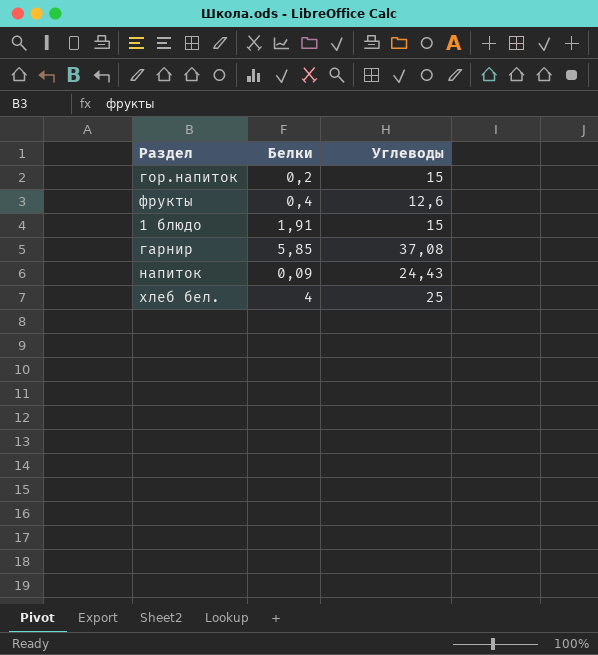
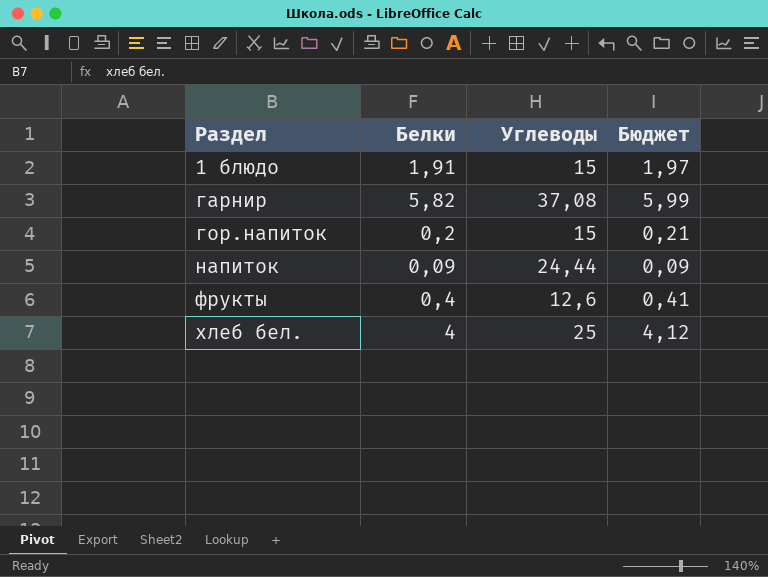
row order: none -> Раздел ascending
column Бюджет | formula: none -> [Белки] * 1,03
гарнир | Белки: 5,85 -> 5,82
напиток | Углеводы: 24,43 -> 24,44

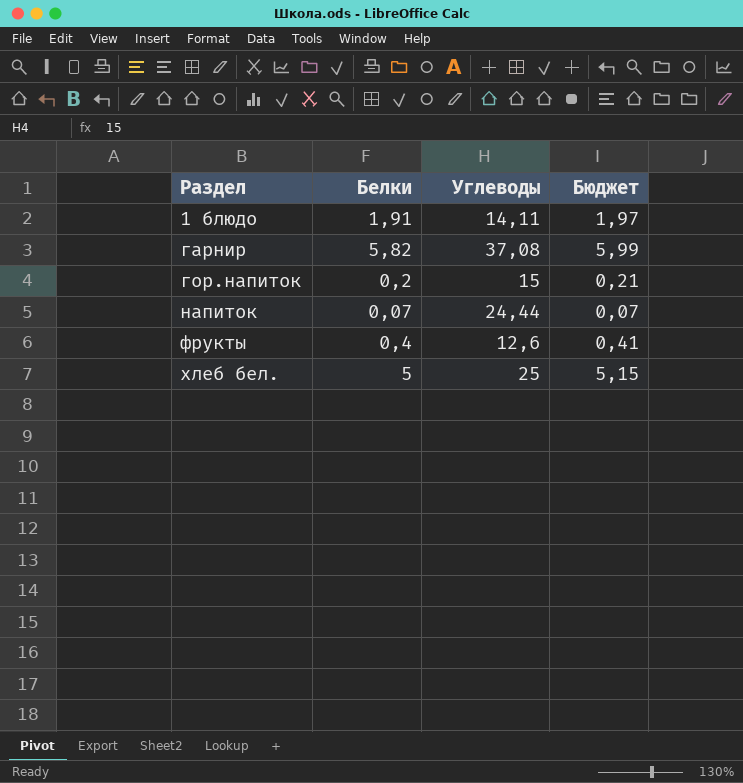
1 блюдо | Углеводы: 15 -> 14,11
напиток | Белки: 0,09 -> 0,07
напиток | Бюджет: 0,09 -> 0,07
хлеб бел. | Белки: 4 -> 5
хлеб бел. | Бюджет: 4,12 -> 5,15

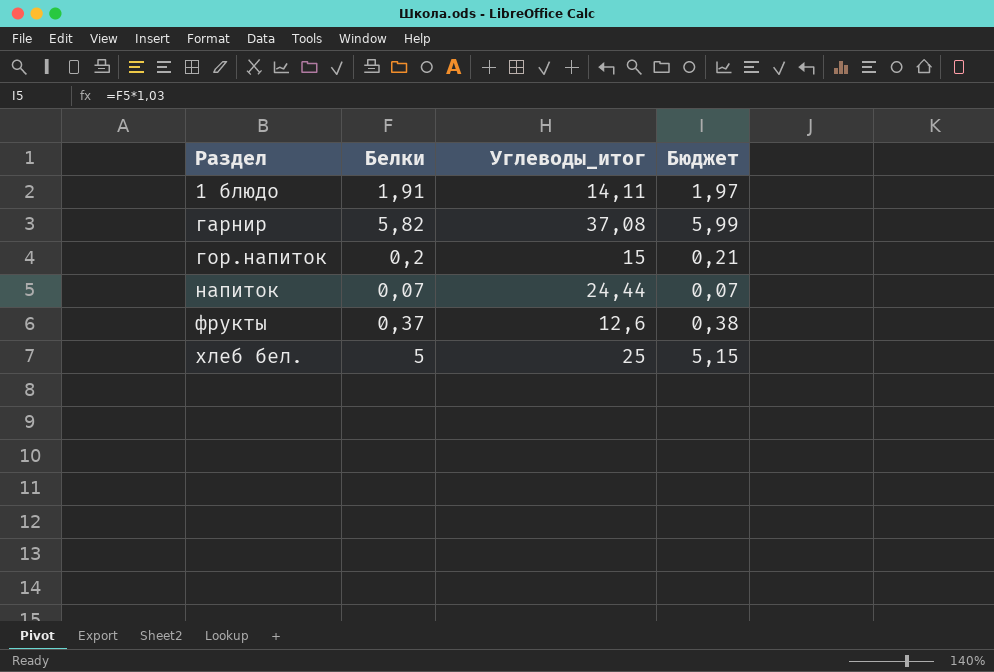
column name: Углеводы -> Углеводы_итог
фрукты | Белки: 0,4 -> 0,37
фрукты | Бюджет: 0,41 -> 0,38

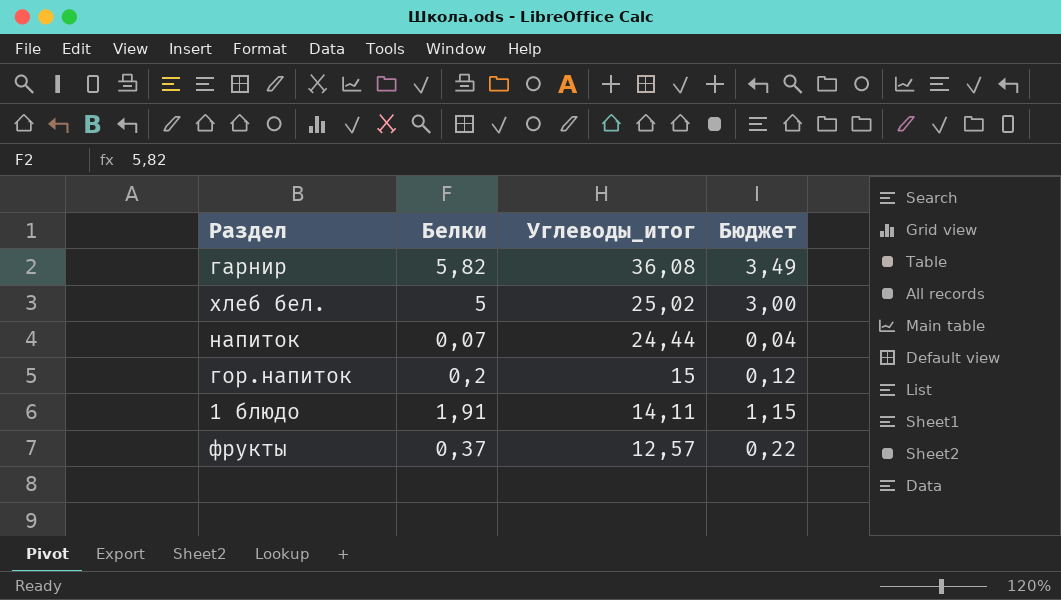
row order: Раздел ascending -> Углеводы_итог descending
column Бюджет | formula: [Белки] * 1,03 -> [Белки] * 0,6
гарнир | Углеводы_итог: 37,08 -> 36,08
хлеб бел. | Углеводы_итог: 25 -> 25,02
фрукты | Углеводы_итог: 12,6 -> 12,57

